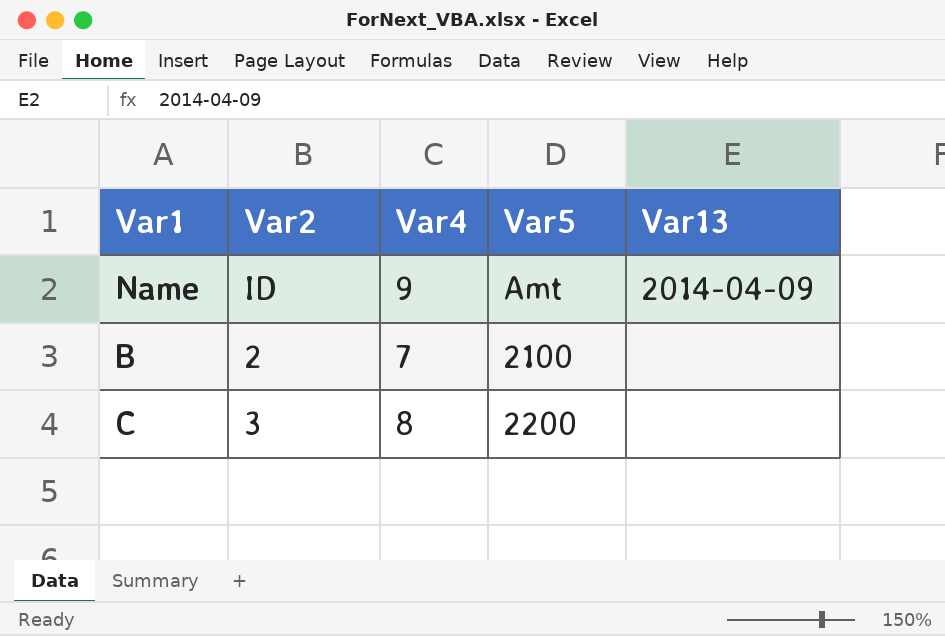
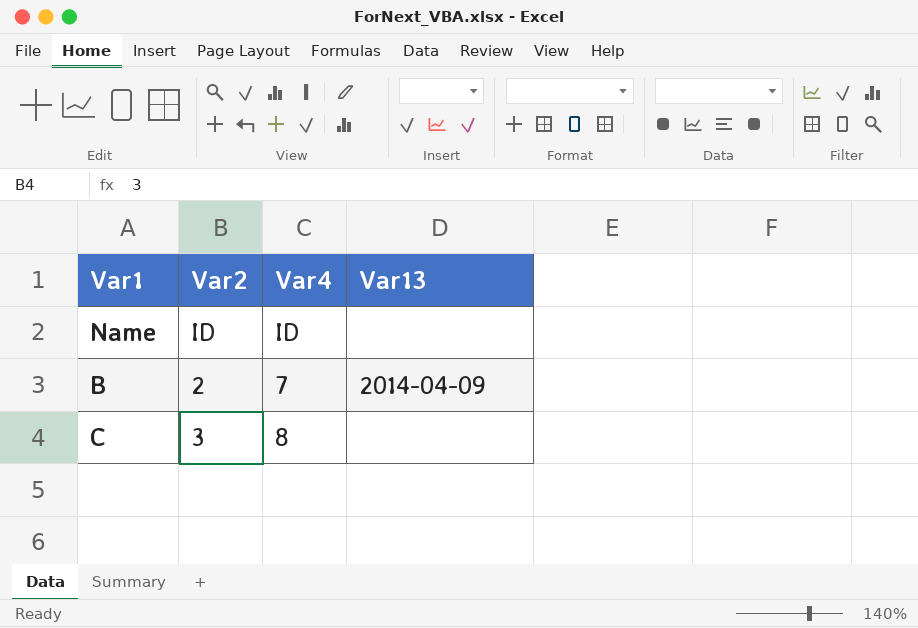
column Var5 | position: 4 -> none
Name | Var4: 9 -> ID
Name | Var13: 2014-04-09 -> none
B | Var13: none -> 2014-04-09

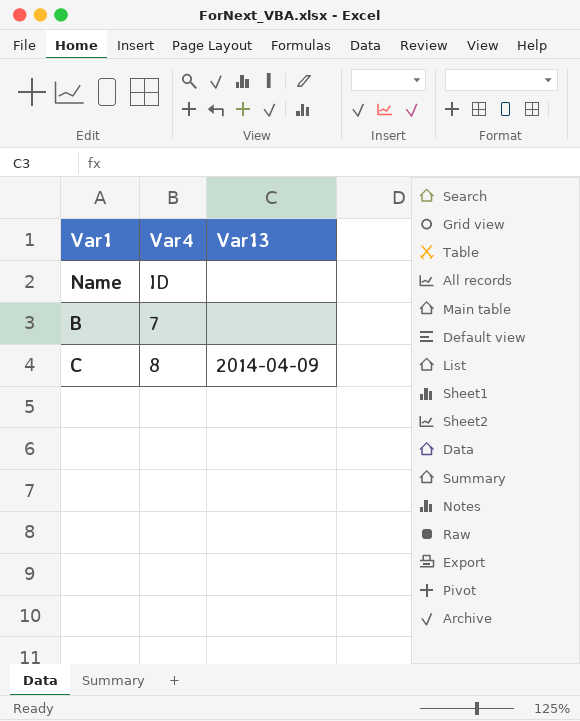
column Var2 | position: 2 -> none
B | Var13: 2014-04-09 -> none
C | Var13: none -> 2014-04-09

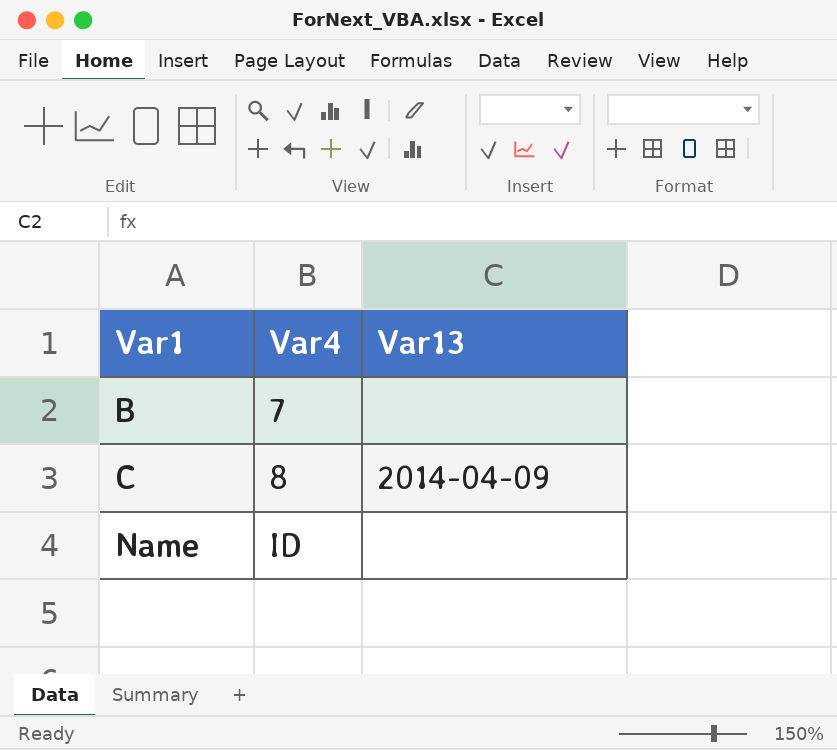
row order: none -> Var1 ascending

